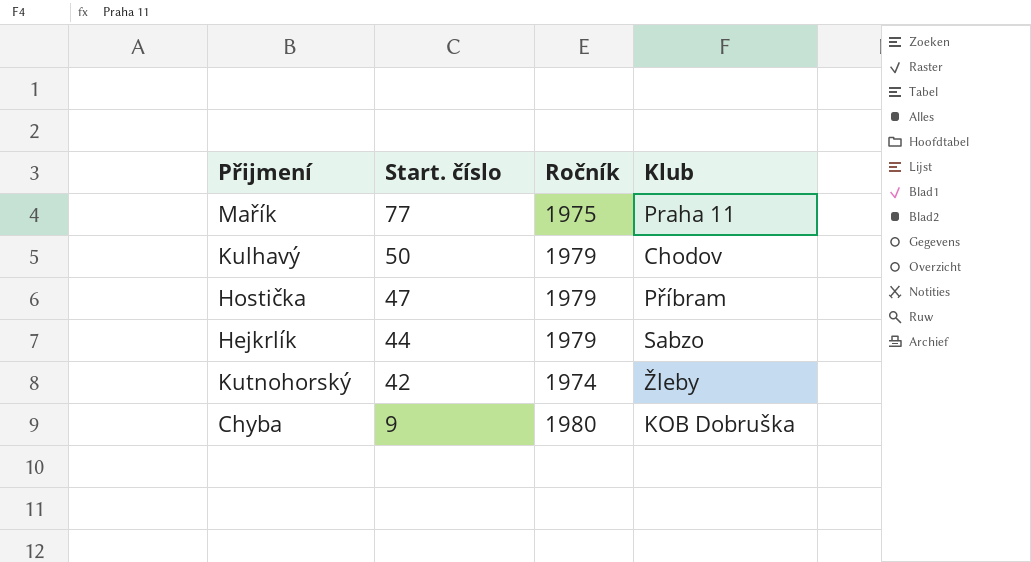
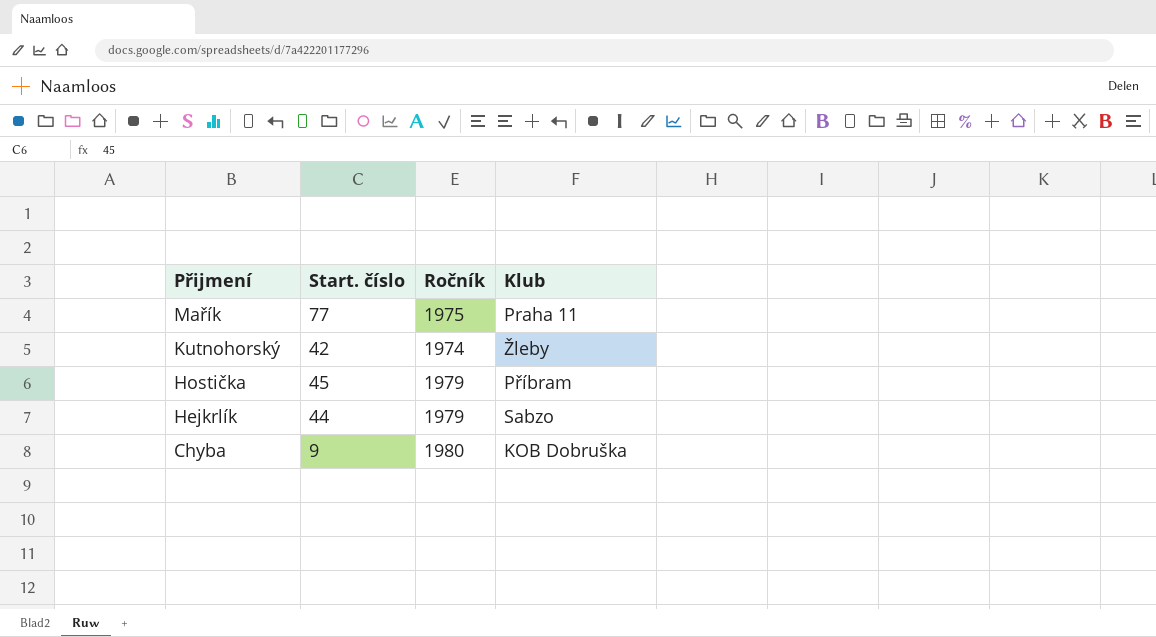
row order: Start. číslo descending -> Přijmení descending
row Kulhavý: 50 | 1979 | Chodov -> none
Hostička | Start. číslo: 47 -> 45

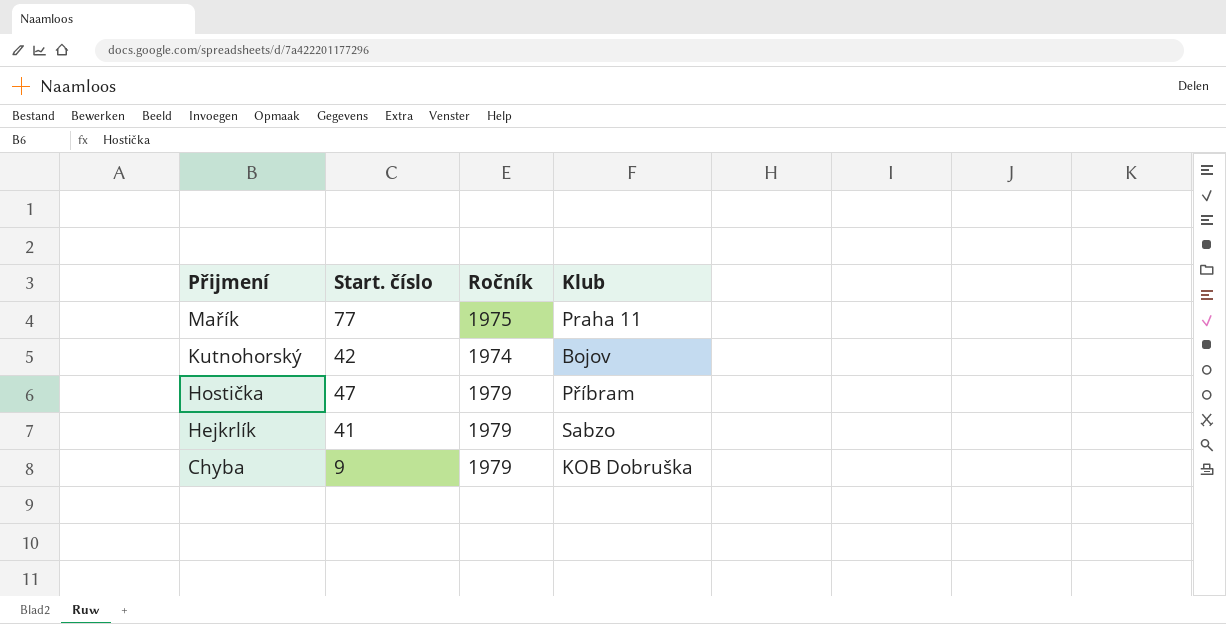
Kutnohorský | Klub: Žleby -> Bojov
Hostička | Start. číslo: 45 -> 47
Hejkrlík | Start. číslo: 44 -> 41
Chyba | Ročník: 1980 -> 1979

